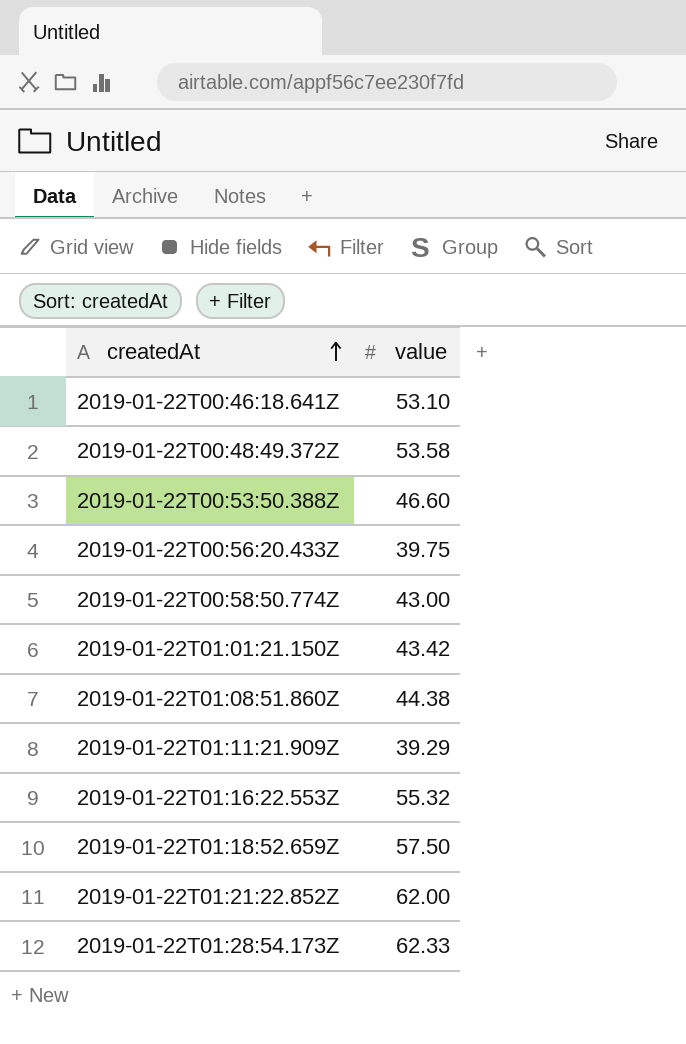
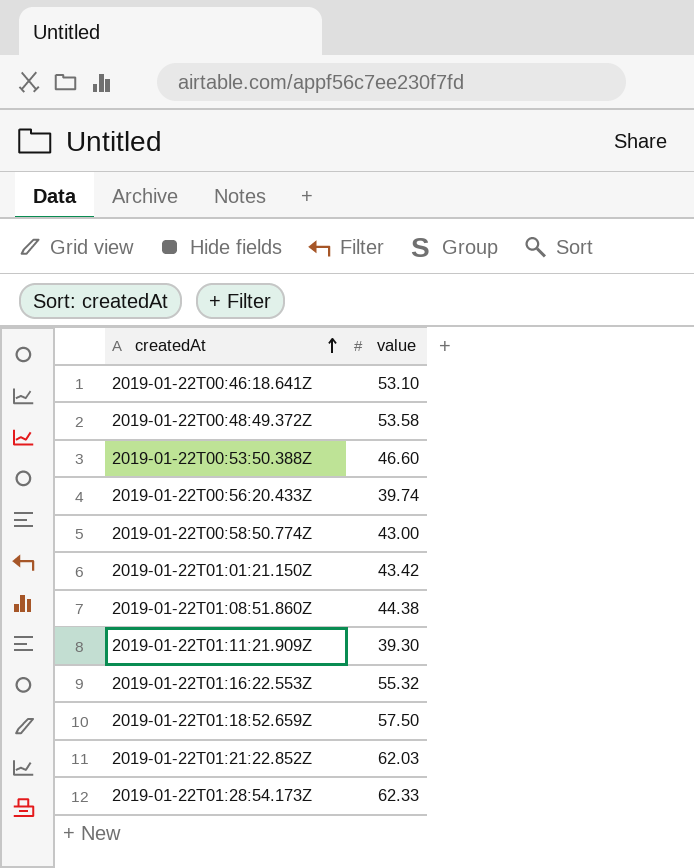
2019-01-22T00:56:20.433Z | value: 39.75 -> 39.74
2019-01-22T01:11:21.909Z | value: 39.29 -> 39.30
2019-01-22T01:21:22.852Z | value: 62.00 -> 62.03

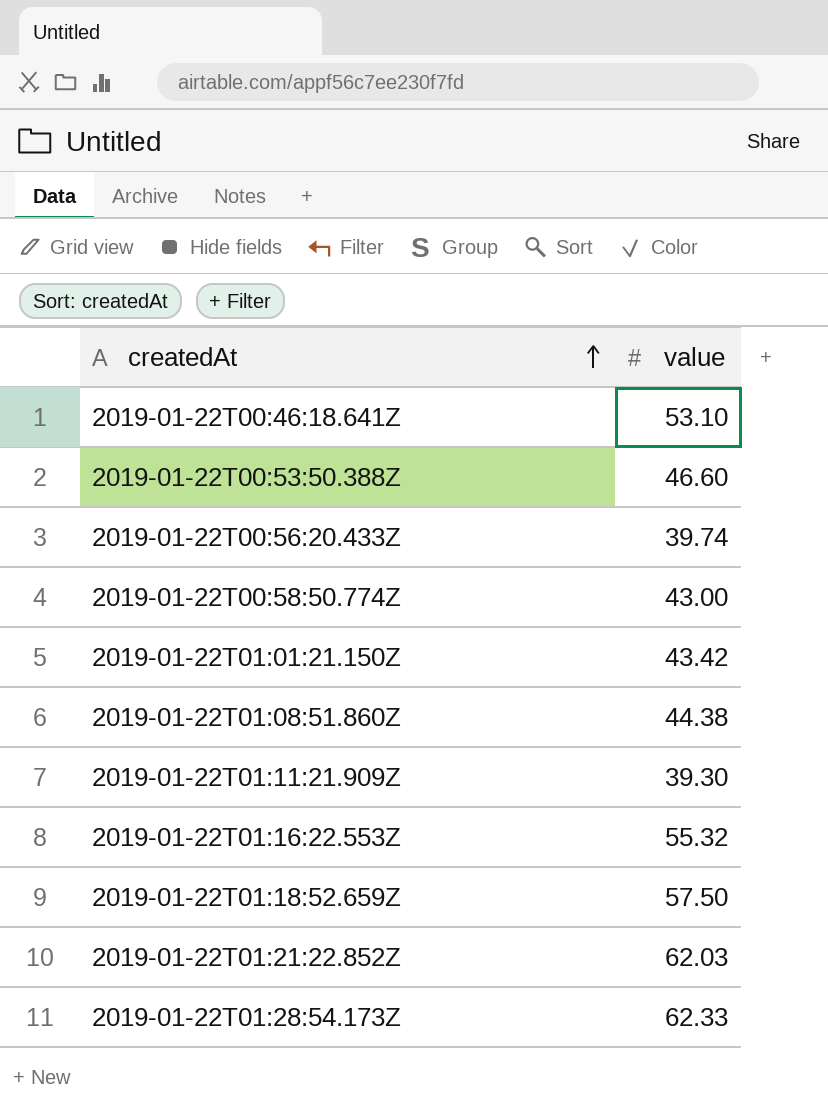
row 2019-01-22T00:48:49.372Z: 53.58 -> none

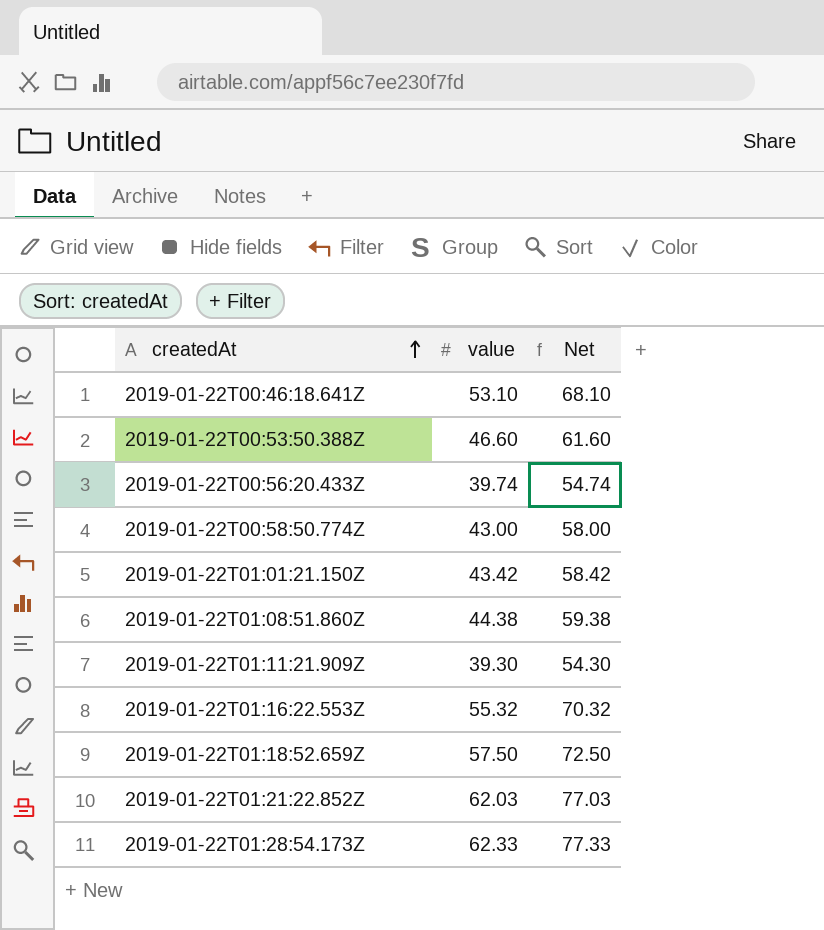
column Net | formula: none -> [value] + 15

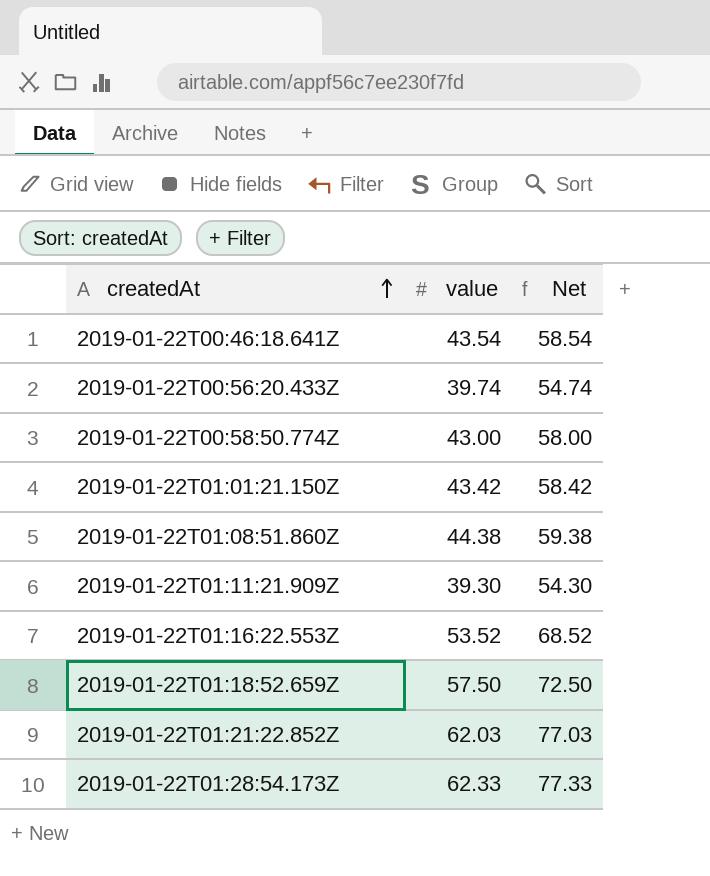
row 2019-01-22T00:53:50.388Z: 46.60 | 61.60 -> none
2019-01-22T00:46:18.641Z | value: 53.10 -> 43.54
2019-01-22T00:46:18.641Z | Net: 68.10 -> 58.54
2019-01-22T01:16:22.553Z | value: 55.32 -> 53.52
2019-01-22T01:16:22.553Z | Net: 70.32 -> 68.52

